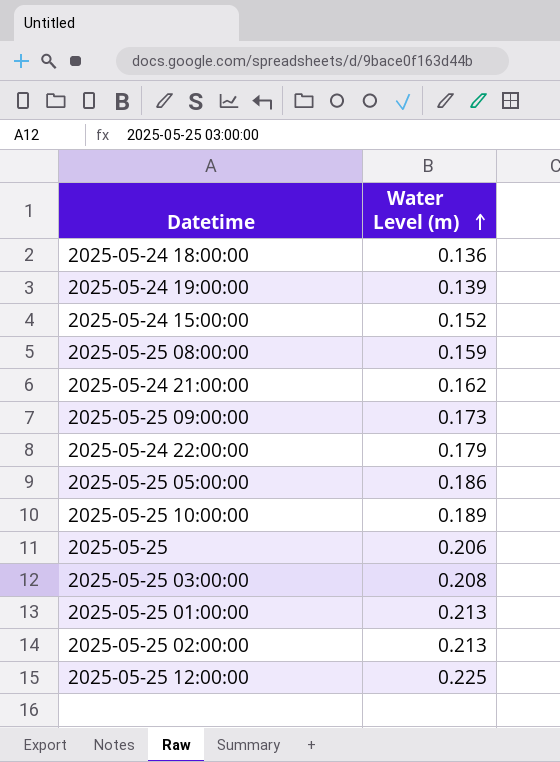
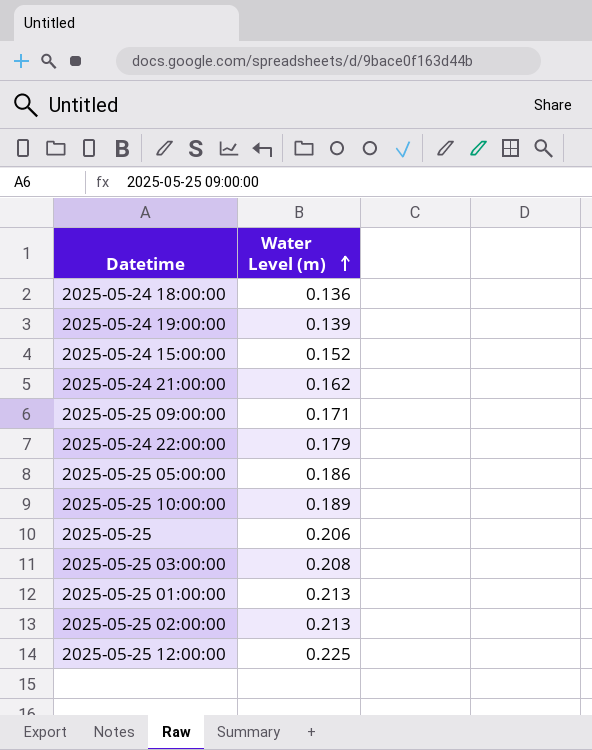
row 2025-05-25 08:00:00: 0.159 -> none
2025-05-25 09:00:00 | Water Level (m): 0.173 -> 0.171

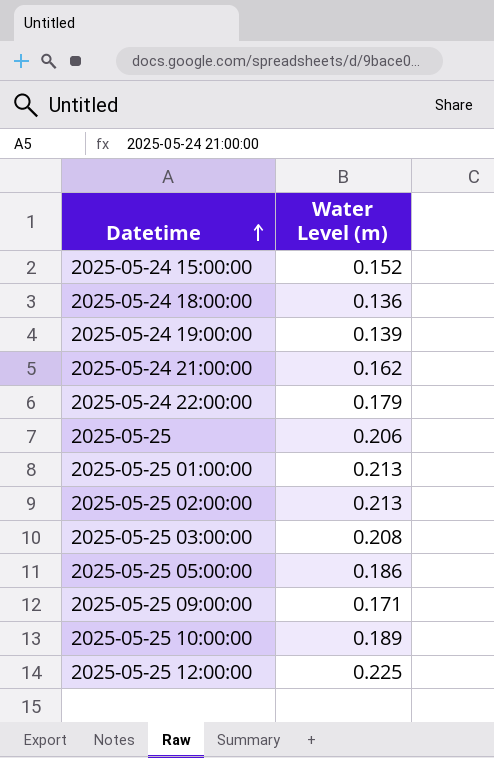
row order: Water Level (m) ascending -> Datetime ascending

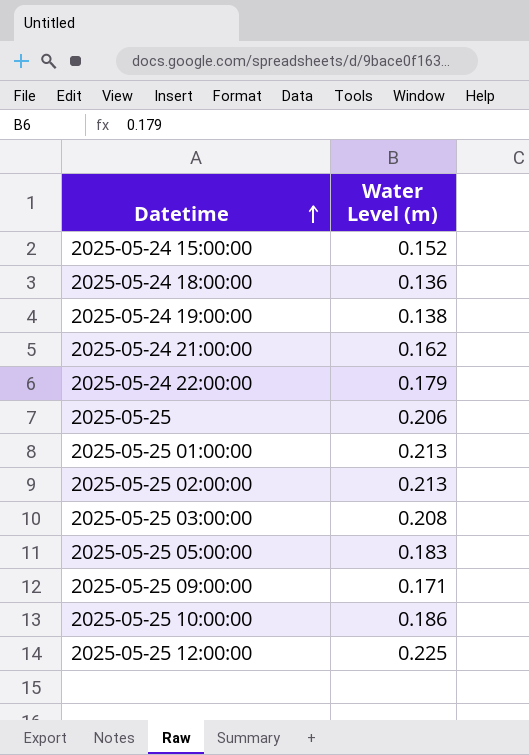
2025-05-24 19:00:00 | Water Level (m): 0.139 -> 0.138
2025-05-25 05:00:00 | Water Level (m): 0.186 -> 0.183
2025-05-25 10:00:00 | Water Level (m): 0.189 -> 0.186

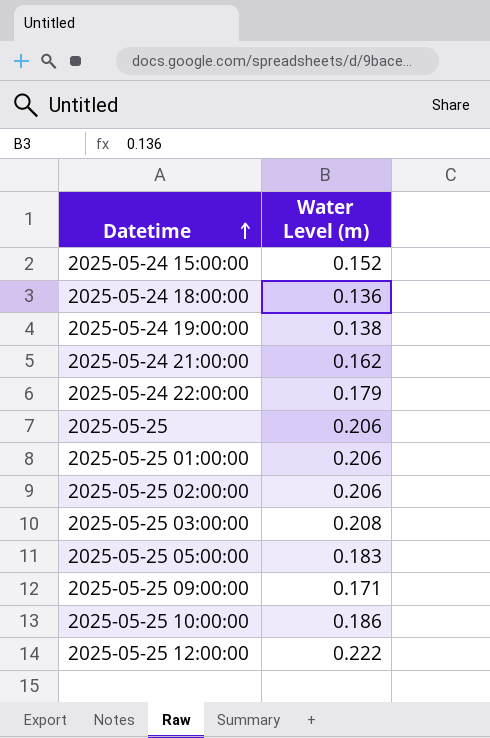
2025-05-25 01:00:00 | Water Level (m): 0.213 -> 0.206
2025-05-25 02:00:00 | Water Level (m): 0.213 -> 0.206
2025-05-25 12:00:00 | Water Level (m): 0.225 -> 0.222

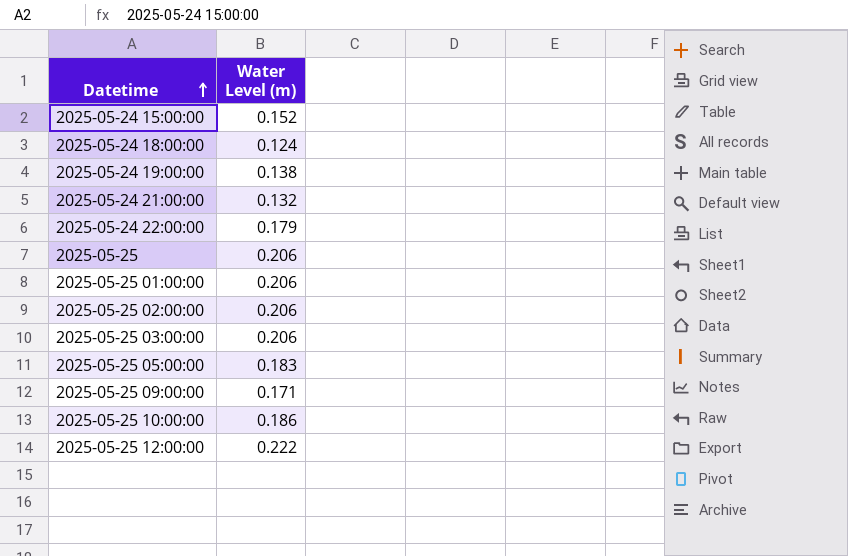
2025-05-24 18:00:00 | Water Level (m): 0.136 -> 0.124
2025-05-24 21:00:00 | Water Level (m): 0.162 -> 0.132
2025-05-25 03:00:00 | Water Level (m): 0.208 -> 0.206

